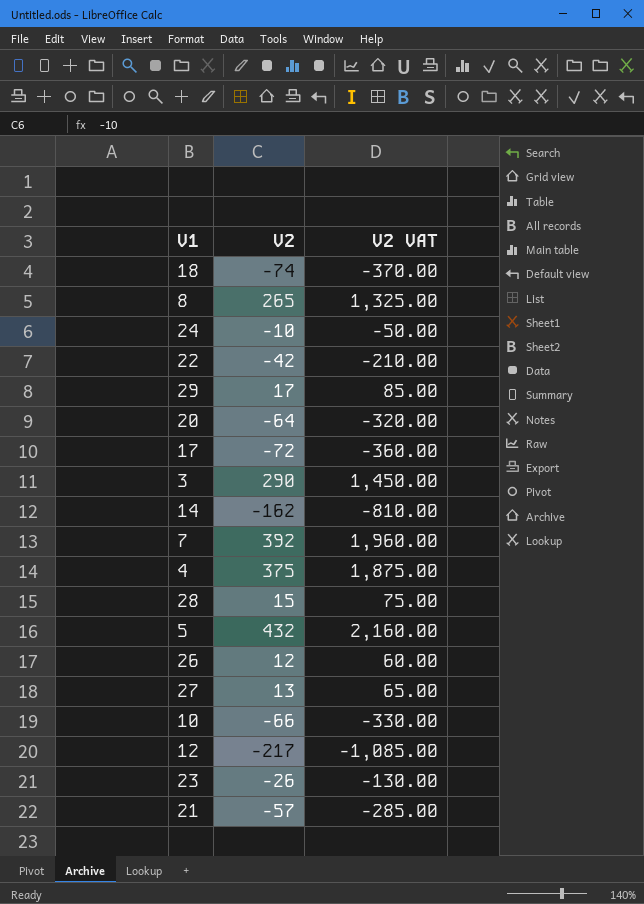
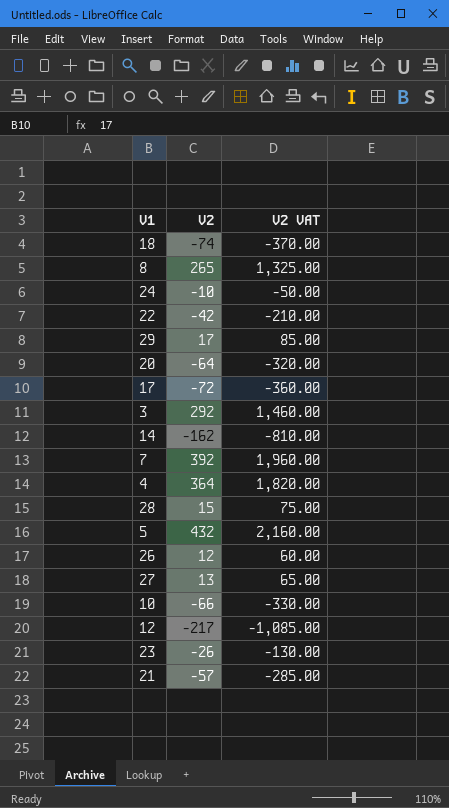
3 | V2: 290 -> 292
3 | V2 VAT: 1,450.00 -> 1,460.00
4 | V2: 375 -> 364
4 | V2 VAT: 1,875.00 -> 1,820.00

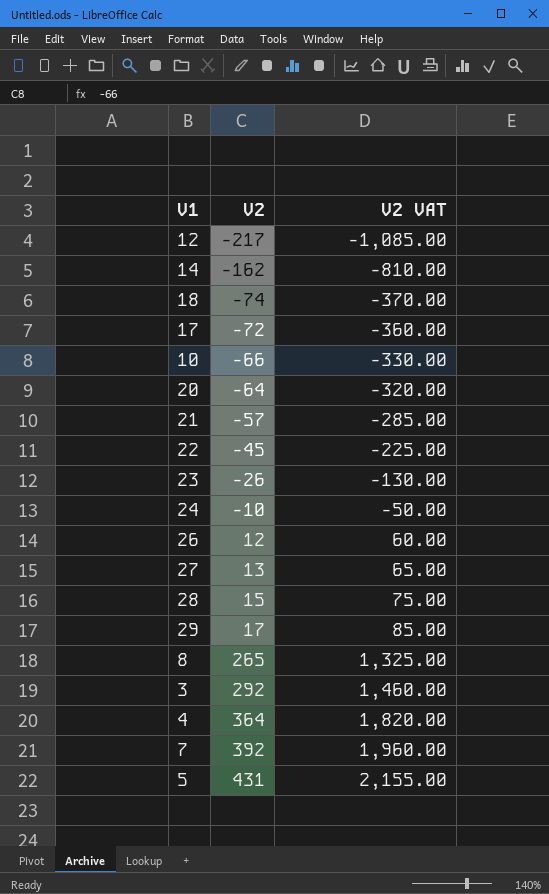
row order: none -> V2 ascending
22 | V2: -42 -> -45
22 | V2 VAT: -210.00 -> -225.00
5 | V2: 432 -> 431
5 | V2 VAT: 2,160.00 -> 2,155.00

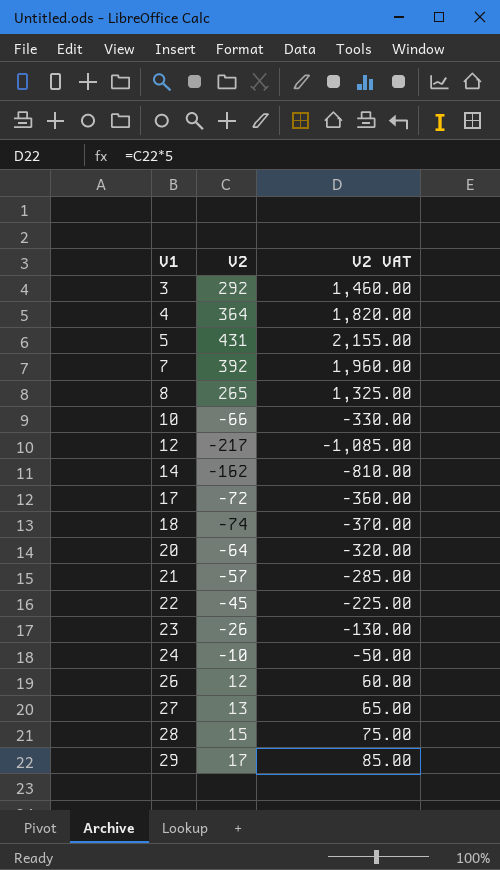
row order: V2 ascending -> V1 ascending

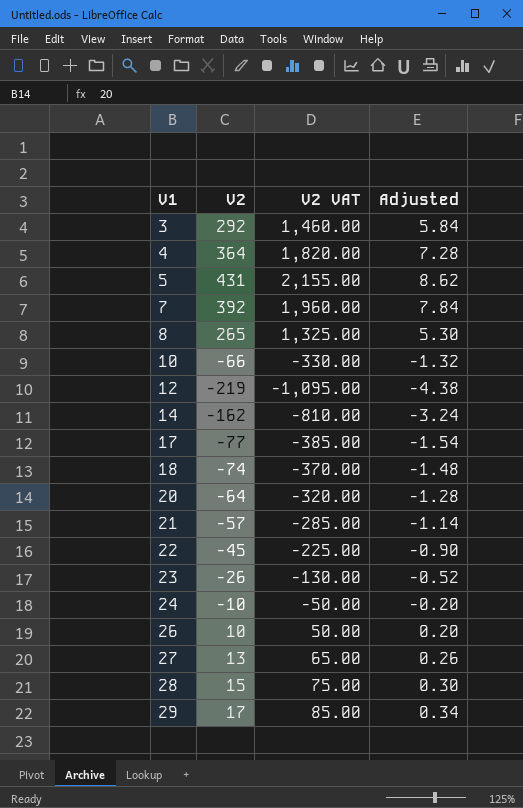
column Adjusted | formula: none -> [V2] * 0.02
12 | V2: -217 -> -219
12 | V2 VAT: -1,085.00 -> -1,095.00
17 | V2: -72 -> -77
17 | V2 VAT: -360.00 -> -385.00
26 | V2: 12 -> 10
26 | V2 VAT: 60.00 -> 50.00

